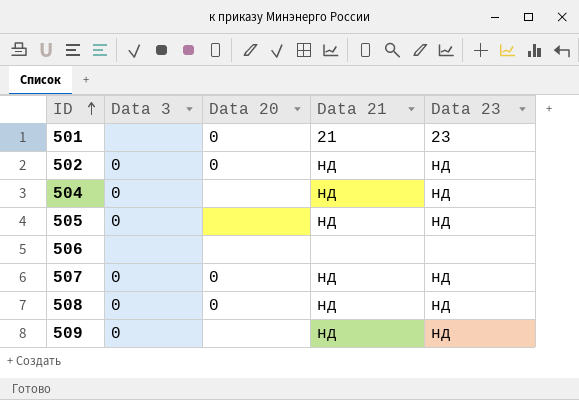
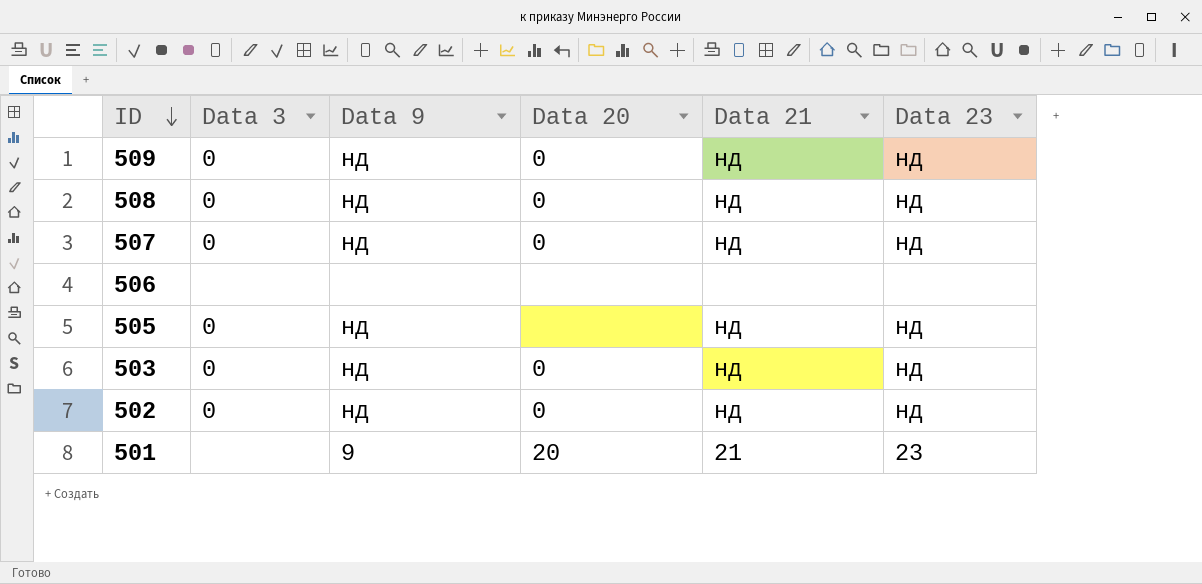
row order: ID ascending -> ID descending
column Data 9 | position: none -> 3
row 504: 0 | none | нд | нд -> none
509 | Data 20: none -> 0
row 503: none -> 0 | нд | 0 | нд | нд
501 | Data 20: 0 -> 20

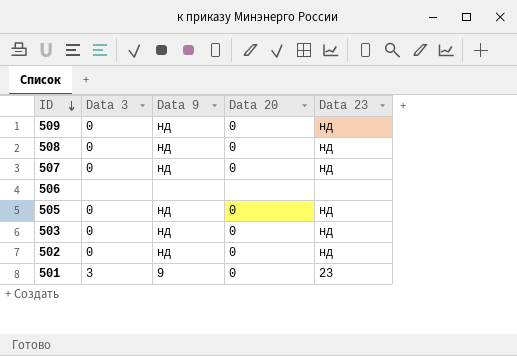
column Data 21 | position: 5 -> none
505 | Data 20: none -> 0
501 | Data 3: none -> 3
501 | Data 20: 20 -> 0

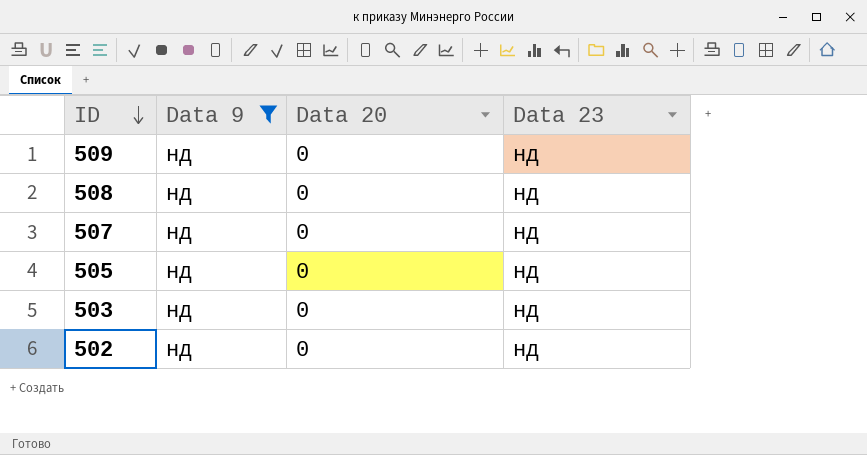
filter: none -> Data 9 = нд
column Data 3 | position: 2 -> none

